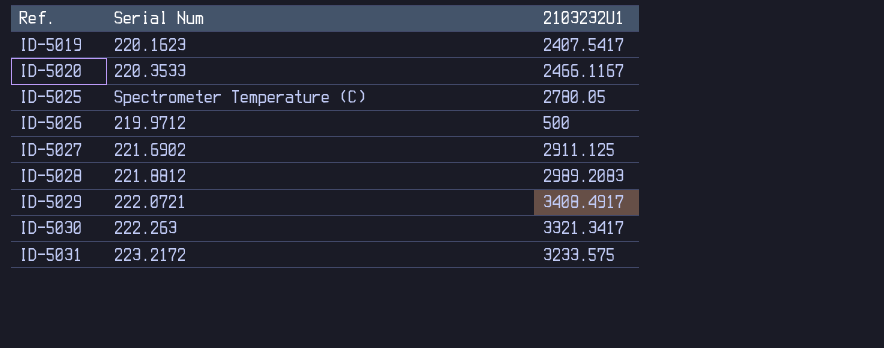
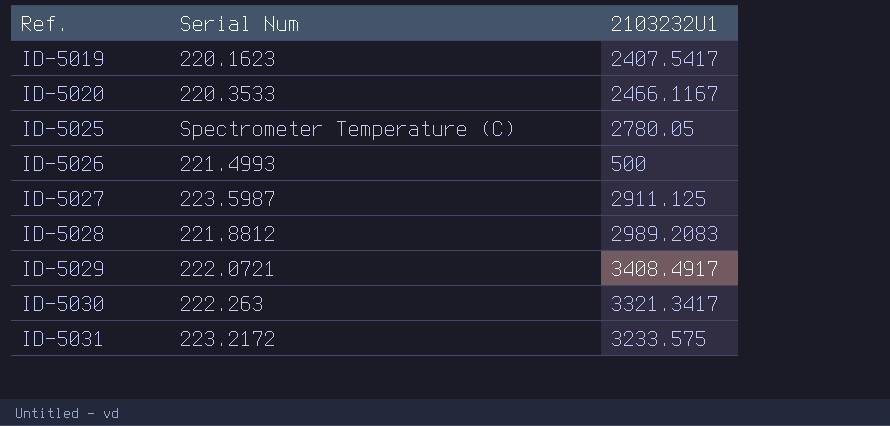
ID-5026 | Serial Num: 219.9712 -> 221.4993
ID-5027 | Serial Num: 221.6902 -> 223.5987

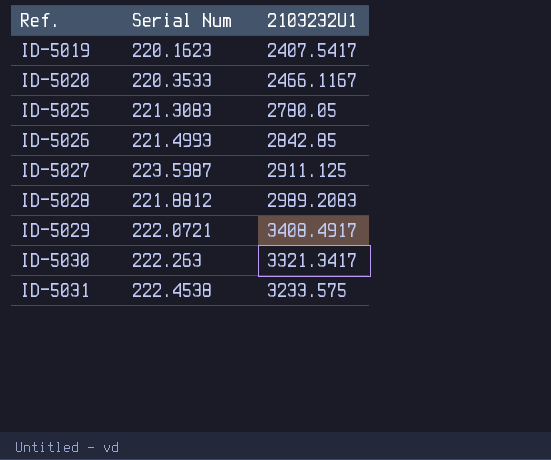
ID-5025 | Serial Num: Spectrometer Temperature (C) -> 221.3083
ID-5026 | 2103232U1: 500 -> 2842.85
ID-5031 | Serial Num: 223.2172 -> 222.4538

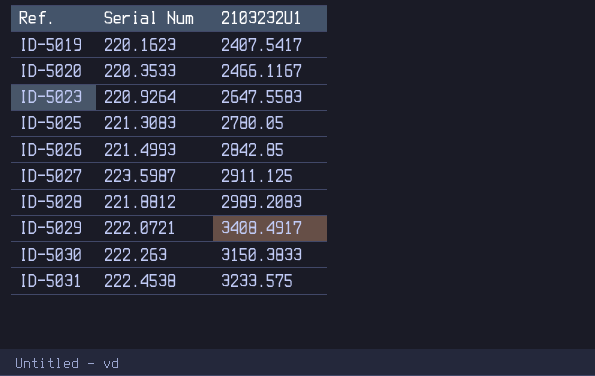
row ID-5023: none -> 220.9264 | 2647.5583
ID-5030 | 2103232U1: 3321.3417 -> 3150.3833

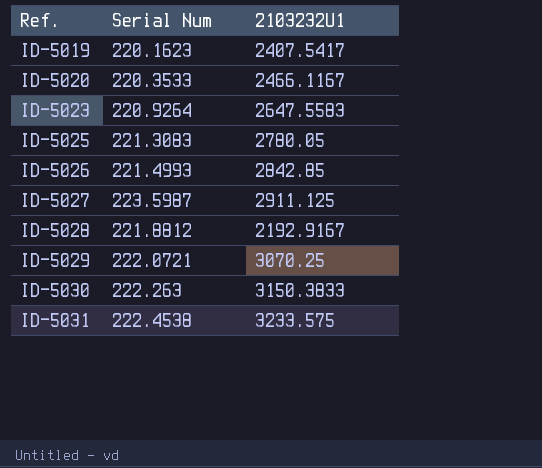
ID-5028 | 2103232U1: 2989.2083 -> 2192.9167
ID-5029 | 2103232U1: 3408.4917 -> 3070.25

